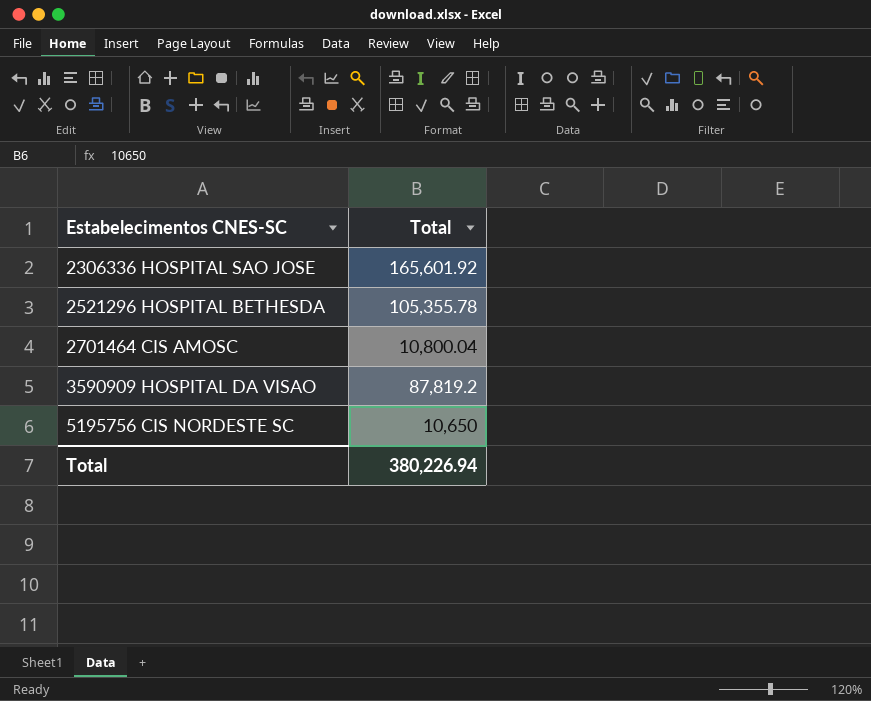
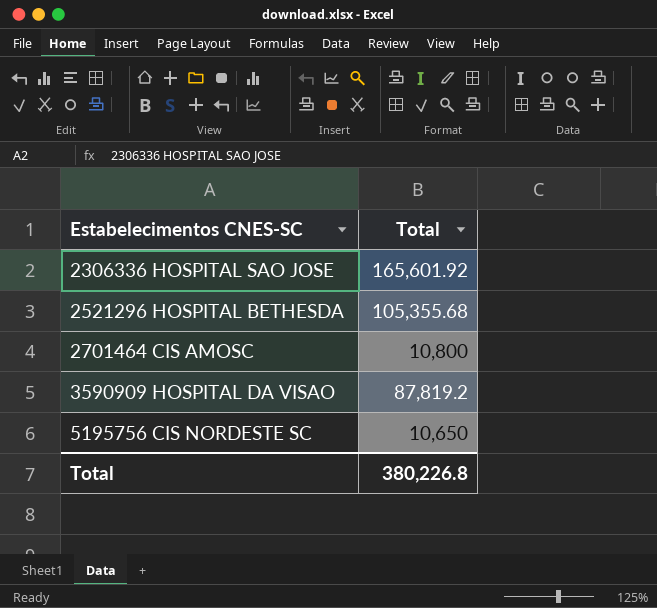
2521296 HOSPITAL BETHESDA | Total: 105,355.78 -> 105,355.68
2701464 CIS AMOSC | Total: 10,800.04 -> 10,800
Total | Total: 380,226.94 -> 380,226.8

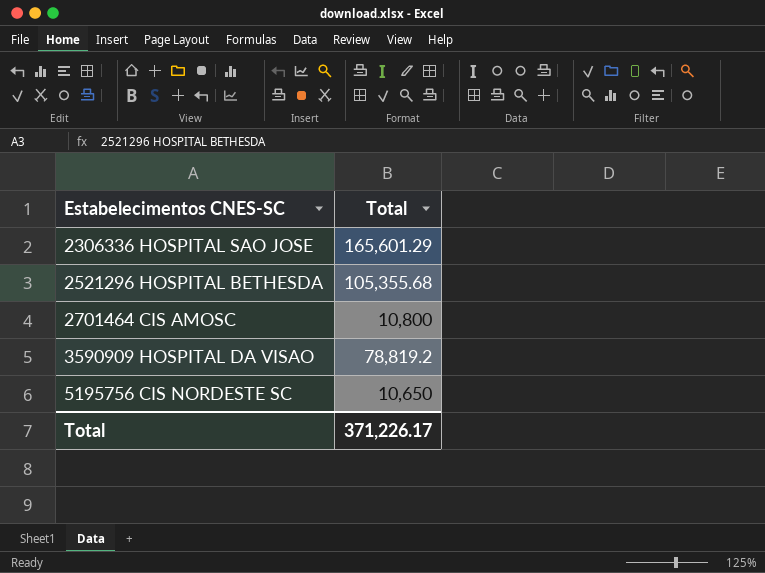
2306336 HOSPITAL SAO JOSE | Total: 165,601.92 -> 165,601.29
3590909 HOSPITAL DA VISAO | Total: 87,819.2 -> 78,819.2
Total | Total: 380,226.8 -> 371,226.17

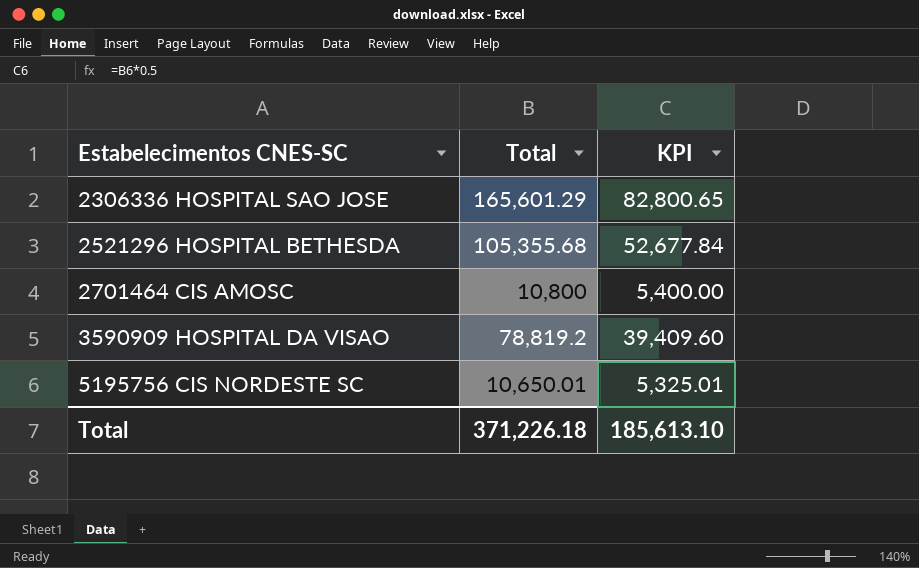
column KPI | formula: none -> [Total] * 0.5
5195756 CIS NORDESTE SC | Total: 10,650 -> 10,650.01
Total | Total: 371,226.17 -> 371,226.18

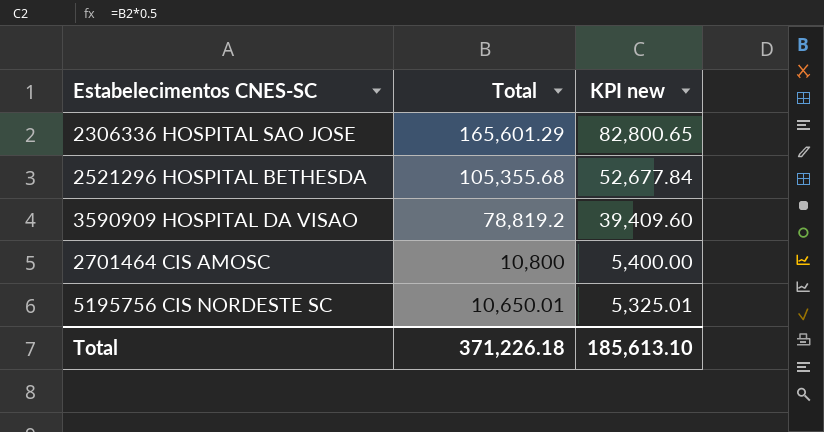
row order: Estabelecimentos CNES-SC ascending -> Total descending
column name: KPI -> KPI new

